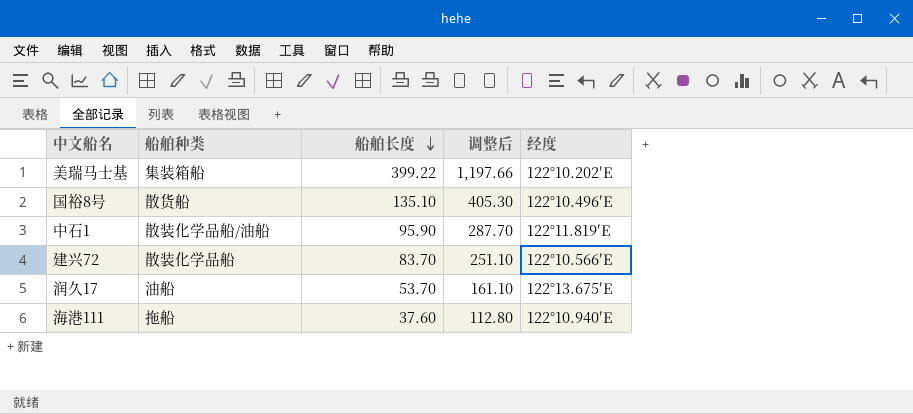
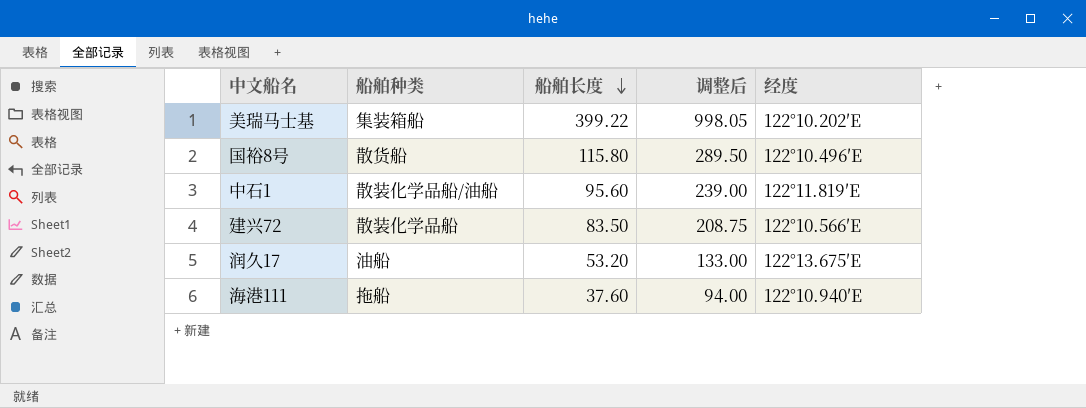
column 调整后 | formula: [船舶长度] * 3 -> [船舶长度] * 2.5
国裕8号 | 船舶长度: 135.10 -> 115.80
中石1 | 船舶长度: 95.90 -> 95.60
建兴72 | 船舶长度: 83.70 -> 83.50
润久17 | 船舶长度: 53.70 -> 53.20

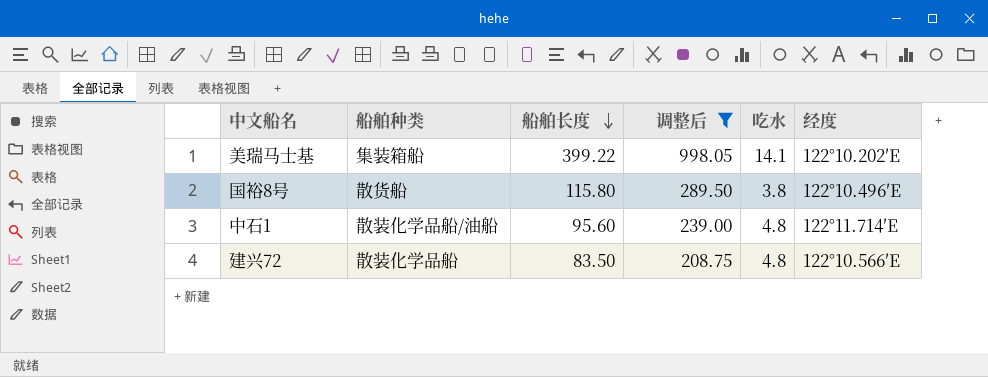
filter: none -> 调整后 >= 208.75
column 吃水 | position: none -> 5
中石1 | 经度: 122°11.819′E -> 122°11.714′E

